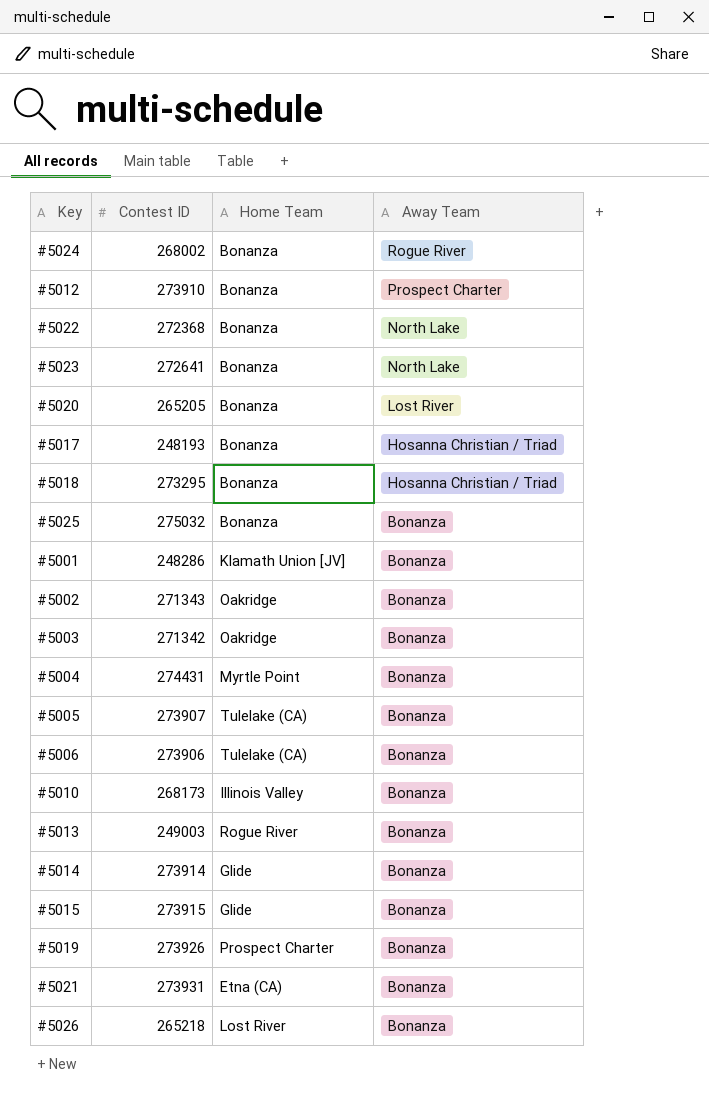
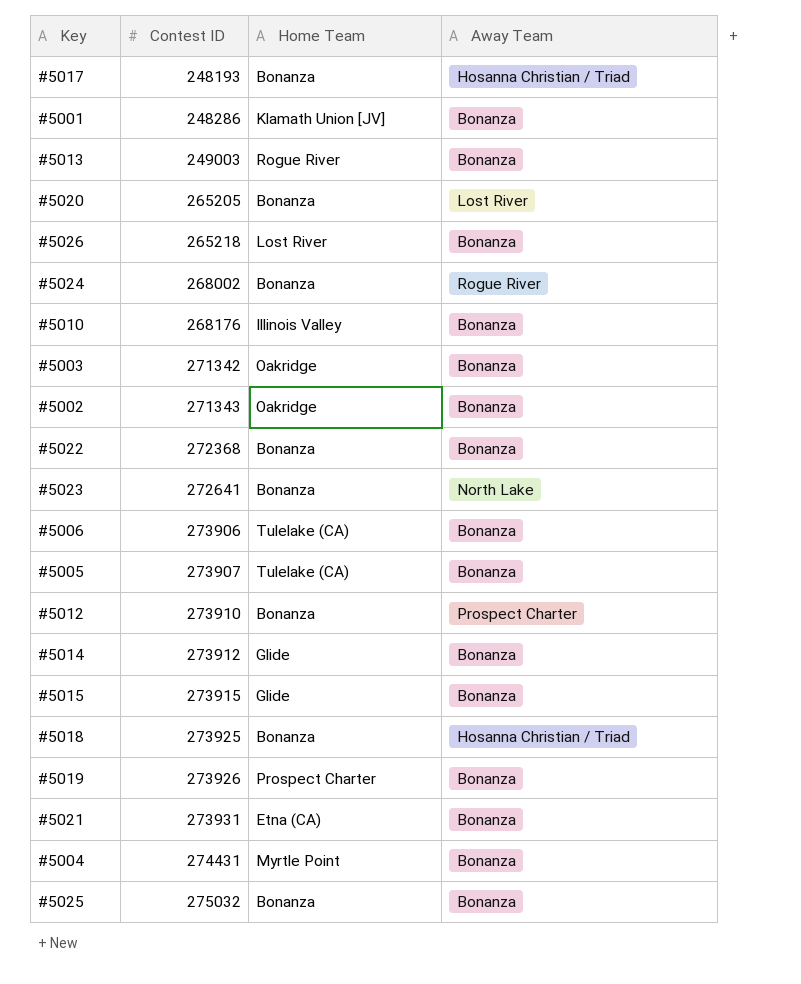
row order: Away Team descending -> Contest ID ascending
#5010 | Contest ID: 268173 -> 268176
#5022 | Away Team: North Lake -> Bonanza
#5014 | Contest ID: 273914 -> 273912
#5018 | Contest ID: 273295 -> 273925

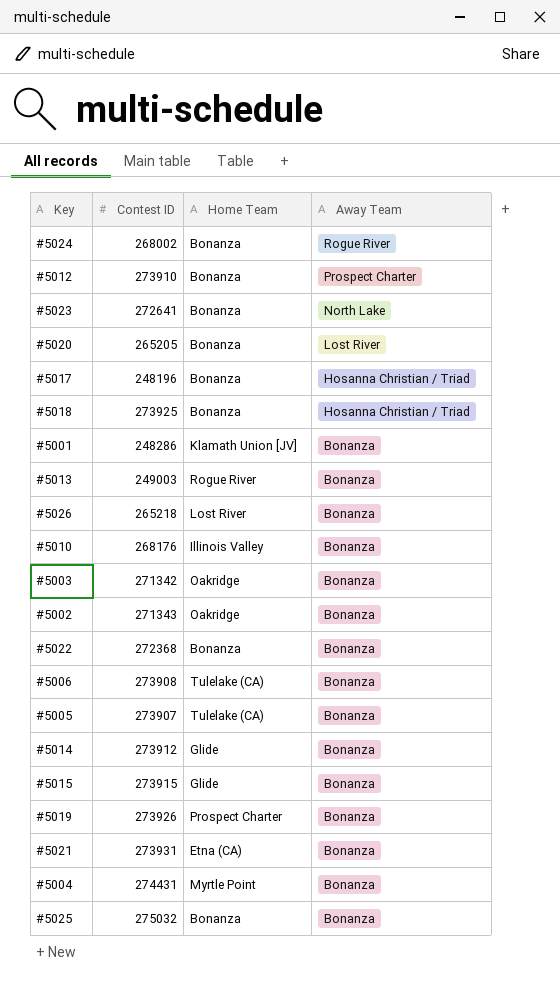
row order: Contest ID ascending -> Away Team descending
#5017 | Contest ID: 248193 -> 248196
#5006 | Contest ID: 273906 -> 273908

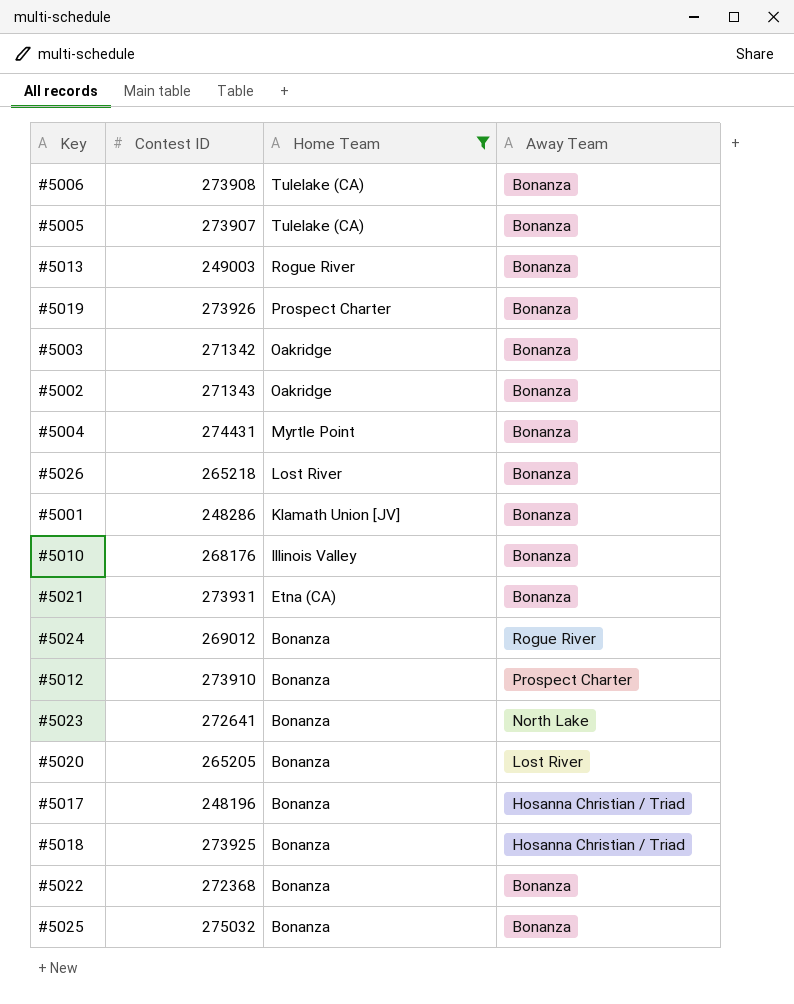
filter: none -> Home Team != Glide
row order: Away Team descending -> Home Team descending
#5024 | Contest ID: 268002 -> 269012

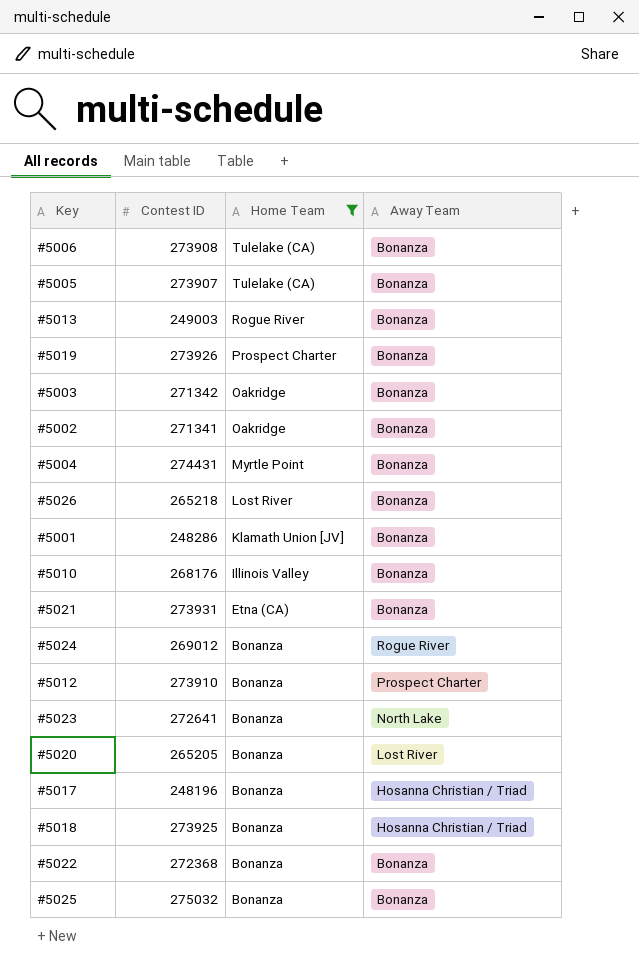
#5002 | Contest ID: 271343 -> 271341

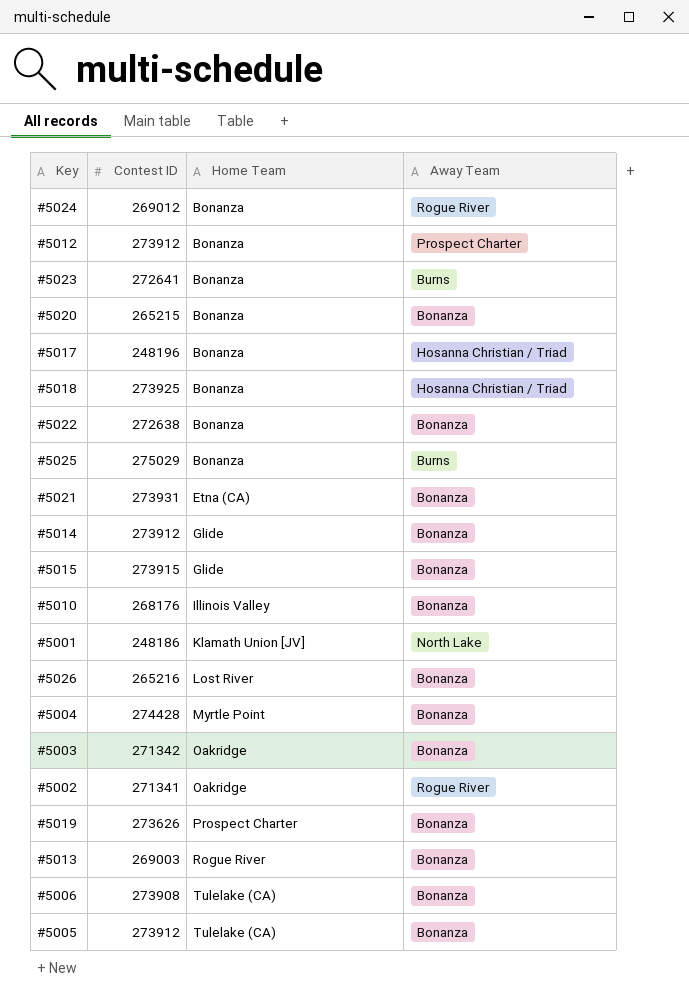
filter: Home Team != Glide -> none
row order: Home Team descending -> Home Team ascending
#5012 | Contest ID: 273910 -> 273912
#5023 | Away Team: North Lake -> Burns
#5020 | Contest ID: 265205 -> 265215
#5020 | Away Team: Lost River -> Bonanza
#5022 | Contest ID: 272368 -> 272638
#5025 | Contest ID: 275032 -> 275029
#5025 | Away Team: Bonanza -> Burns
#5001 | Contest ID: 248286 -> 248186
#5001 | Away Team: Bonanza -> North Lake
#5026 | Contest ID: 265218 -> 265216
#5004 | Contest ID: 274431 -> 274428
#5002 | Away Team: Bonanza -> Rogue River
#5019 | Contest ID: 273926 -> 273626
#5013 | Contest ID: 249003 -> 269003
#5005 | Contest ID: 273907 -> 273912

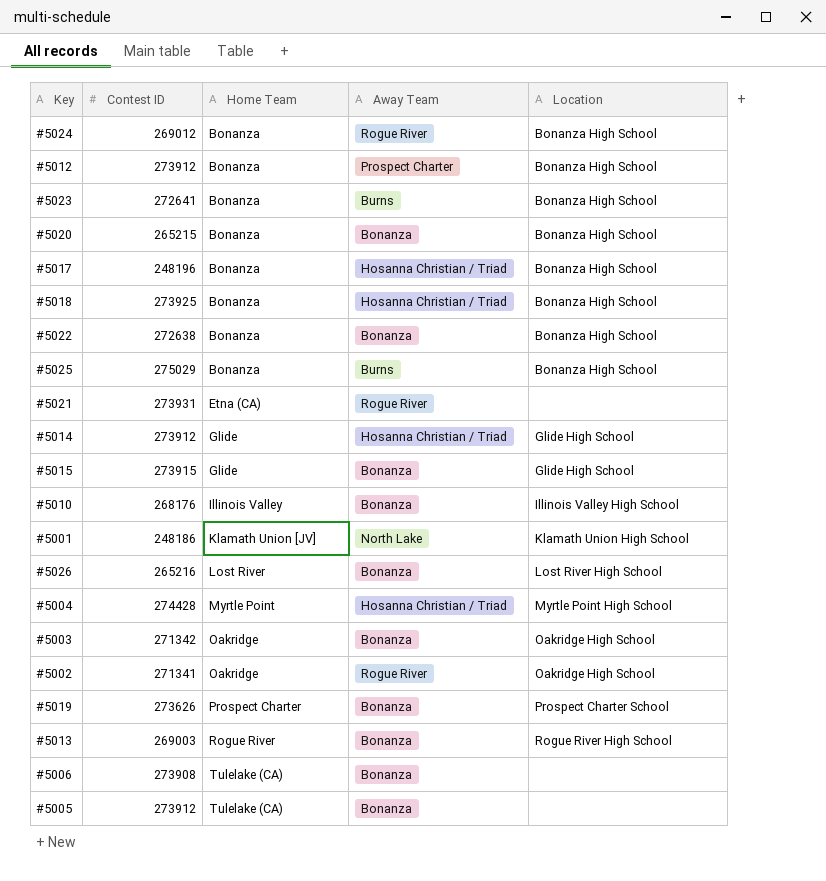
column Location | position: none -> 5
#5021 | Away Team: Bonanza -> Rogue River
#5014 | Away Team: Bonanza -> Hosanna Christian / Triad
#5004 | Away Team: Bonanza -> Hosanna Christian / Triad

